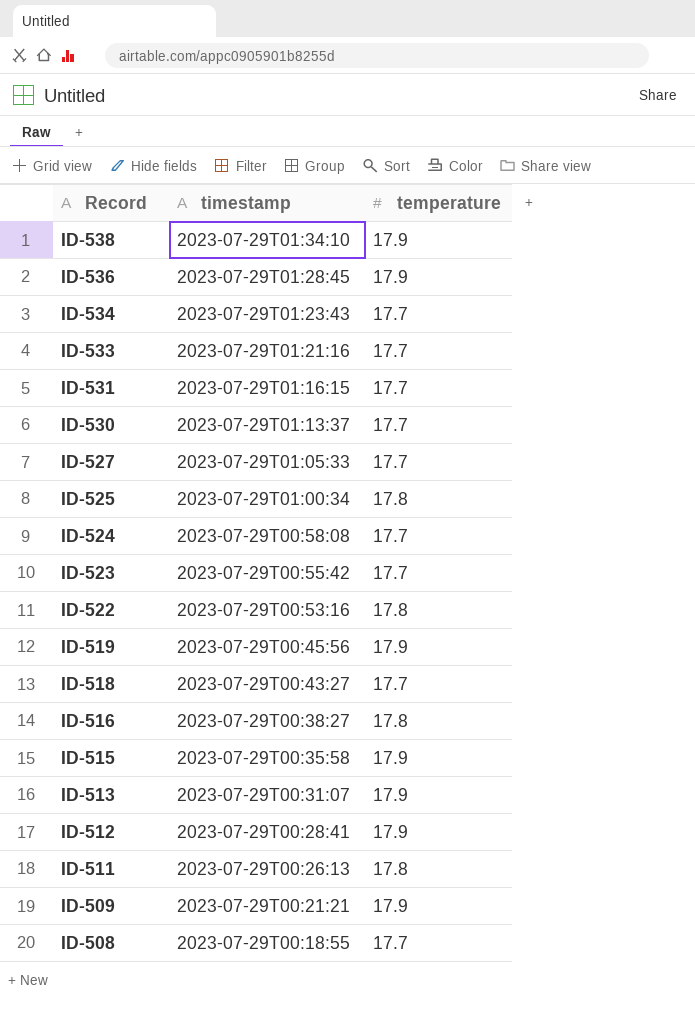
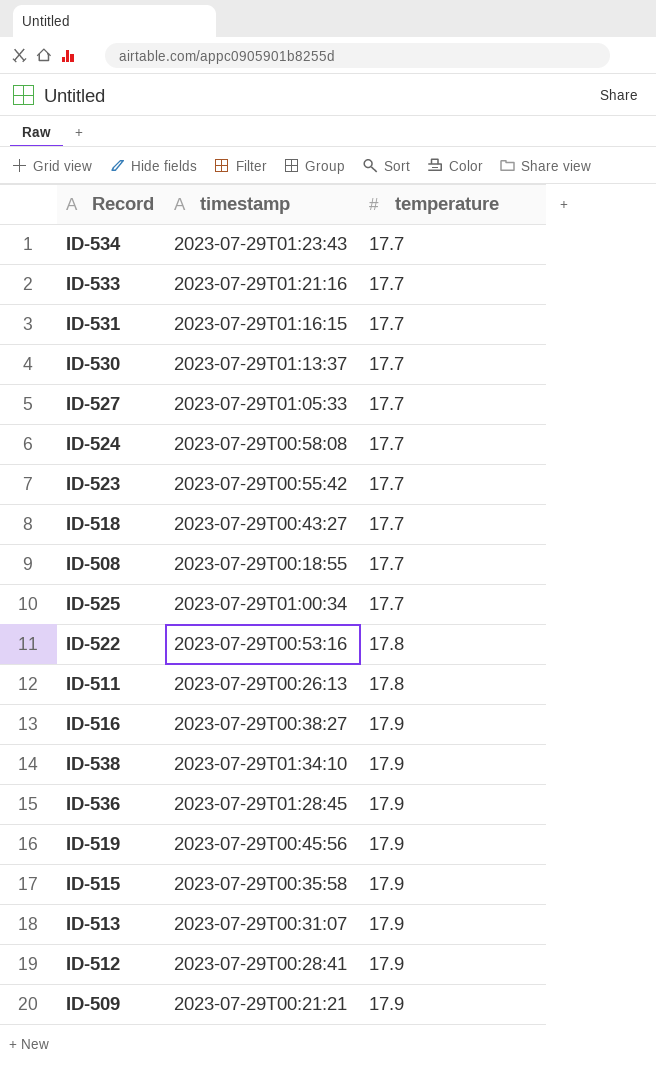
row order: Record descending -> temperature ascending
ID-525 | temperature: 17.8 -> 17.7
ID-516 | temperature: 17.8 -> 17.9

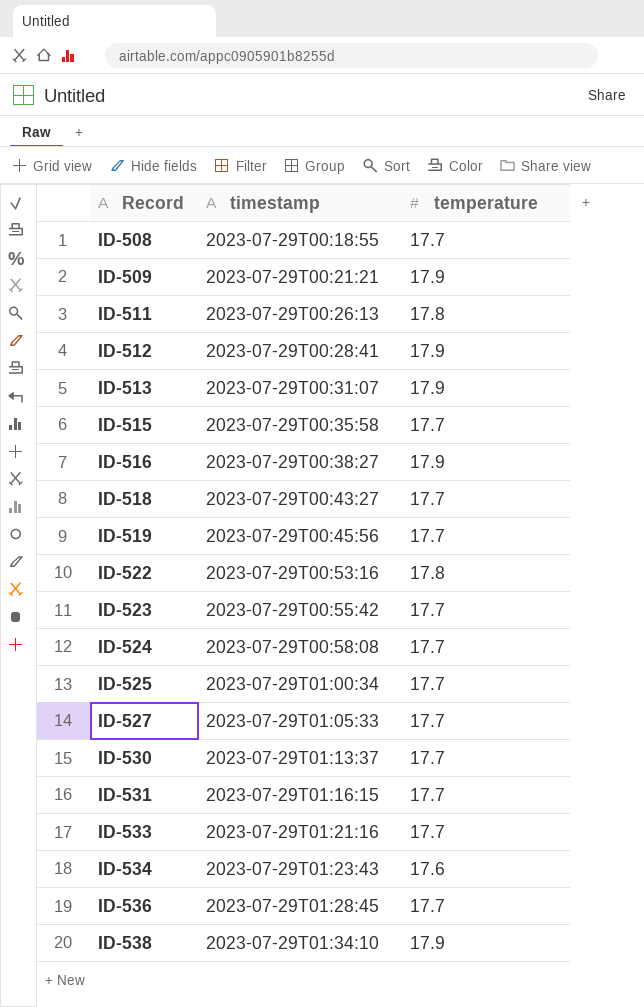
row order: temperature ascending -> Record ascending
ID-515 | temperature: 17.9 -> 17.7
ID-519 | temperature: 17.9 -> 17.7
ID-534 | temperature: 17.7 -> 17.6
ID-536 | temperature: 17.9 -> 17.7

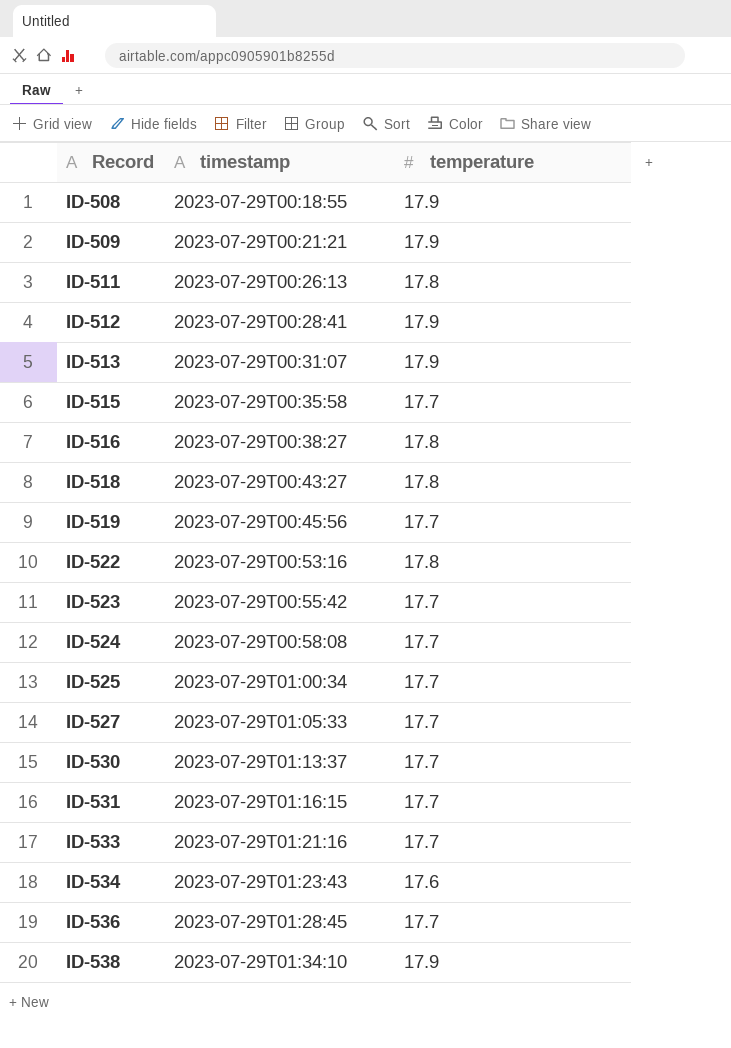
ID-508 | temperature: 17.7 -> 17.9
ID-516 | temperature: 17.9 -> 17.8
ID-518 | temperature: 17.7 -> 17.8

